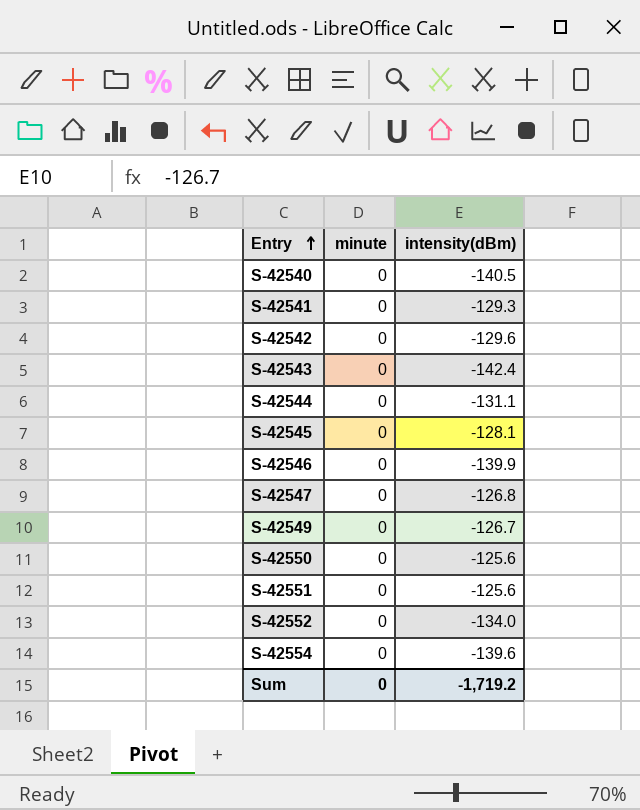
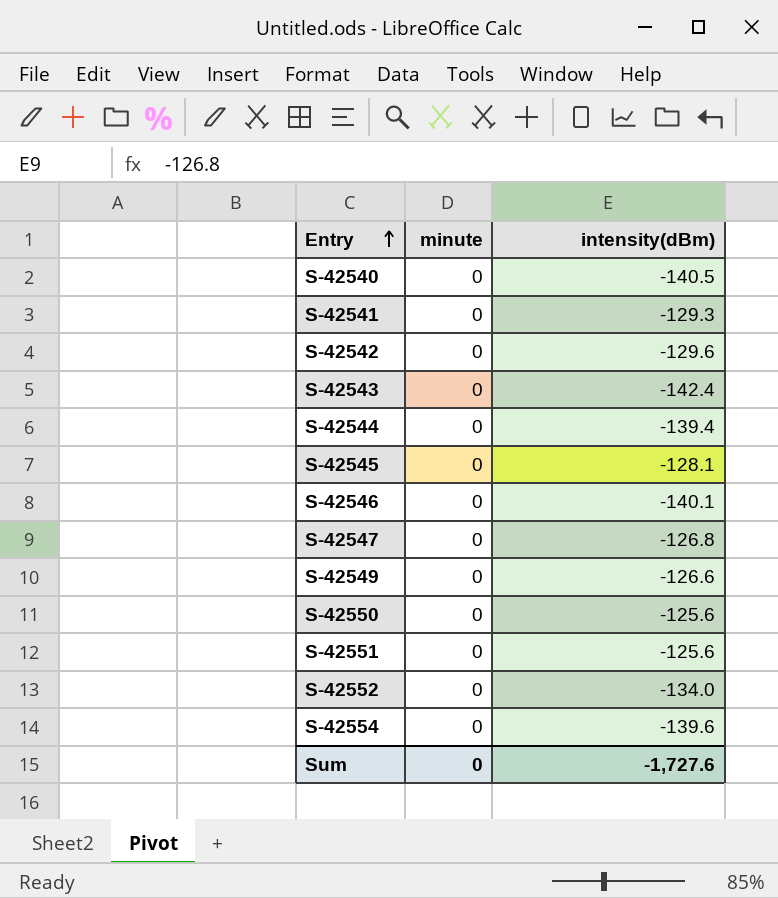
S-42544 | intensity(dBm): -131.1 -> -139.4
S-42546 | intensity(dBm): -139.9 -> -140.1
S-42549 | intensity(dBm): -126.7 -> -126.6
Sum | intensity(dBm): -1,719.2 -> -1,727.6

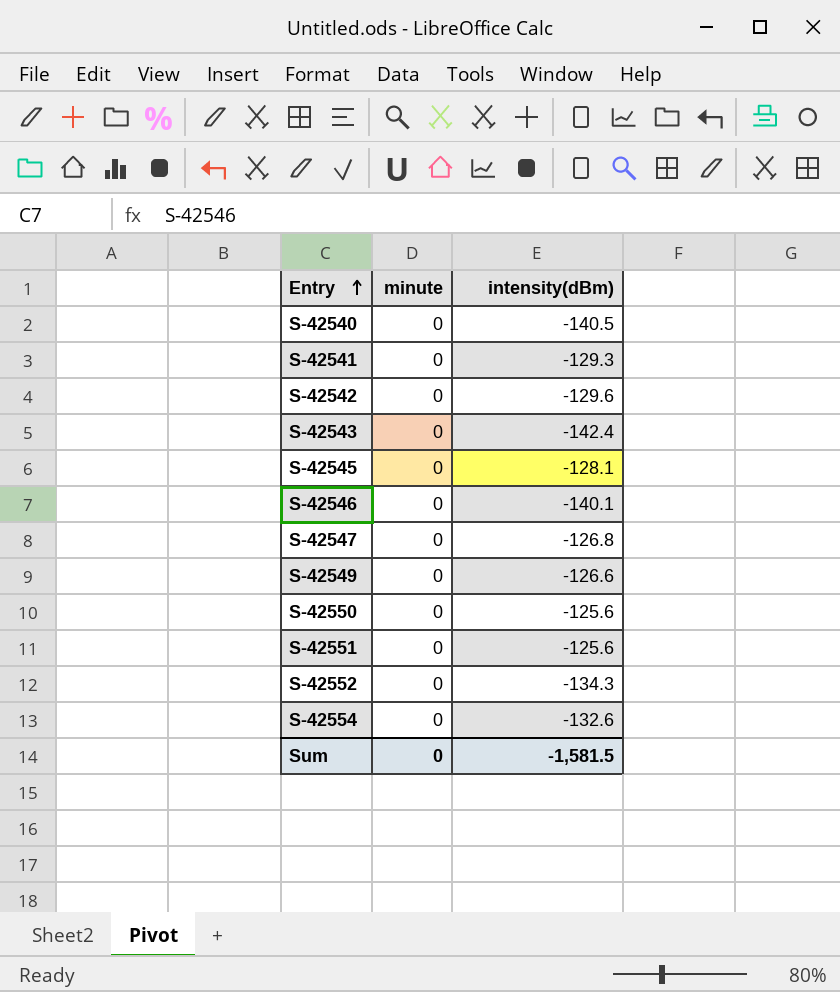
row S-42544: 0 | -139.4 -> none
S-42552 | intensity(dBm): -134.0 -> -134.3
S-42554 | intensity(dBm): -139.6 -> -132.6
Sum | intensity(dBm): -1,727.6 -> -1,581.5

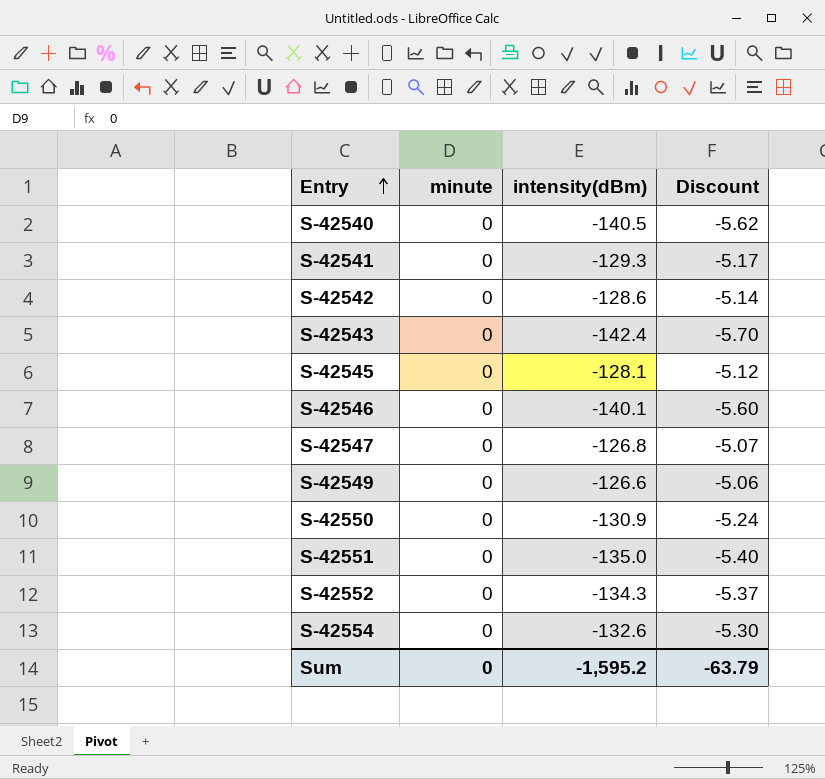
column Discount | formula: none -> [intensity(dBm)] * 0.04
S-42542 | intensity(dBm): -129.6 -> -128.6
S-42550 | intensity(dBm): -125.6 -> -130.9
S-42551 | intensity(dBm): -125.6 -> -135.0
Sum | intensity(dBm): -1,581.5 -> -1,595.2

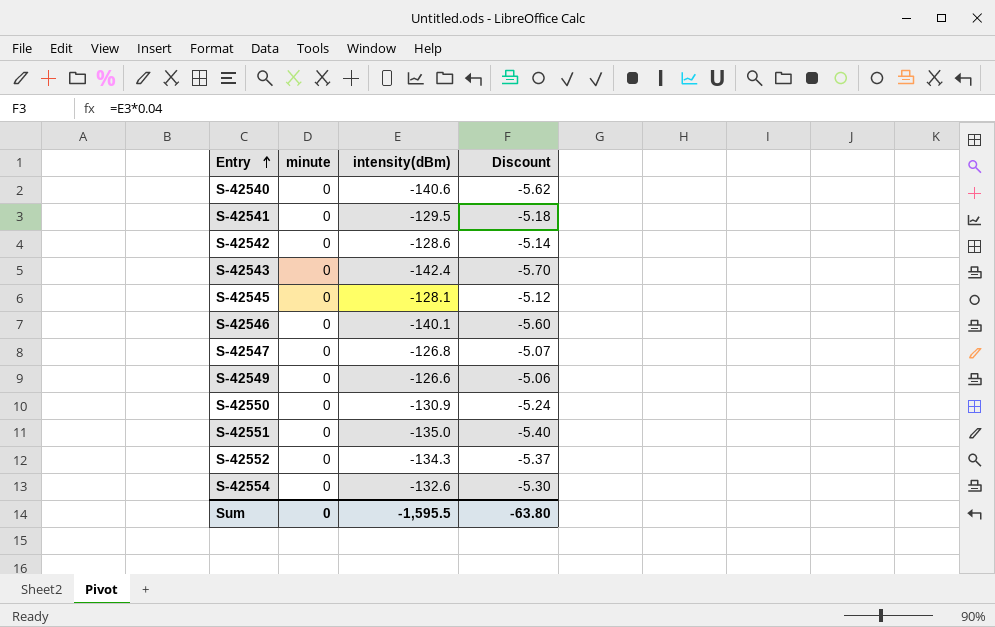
S-42540 | intensity(dBm): -140.5 -> -140.6
S-42541 | intensity(dBm): -129.3 -> -129.5
S-42541 | Discount: -5.17 -> -5.18
Sum | intensity(dBm): -1,595.2 -> -1,595.5
Sum | Discount: -63.79 -> -63.80

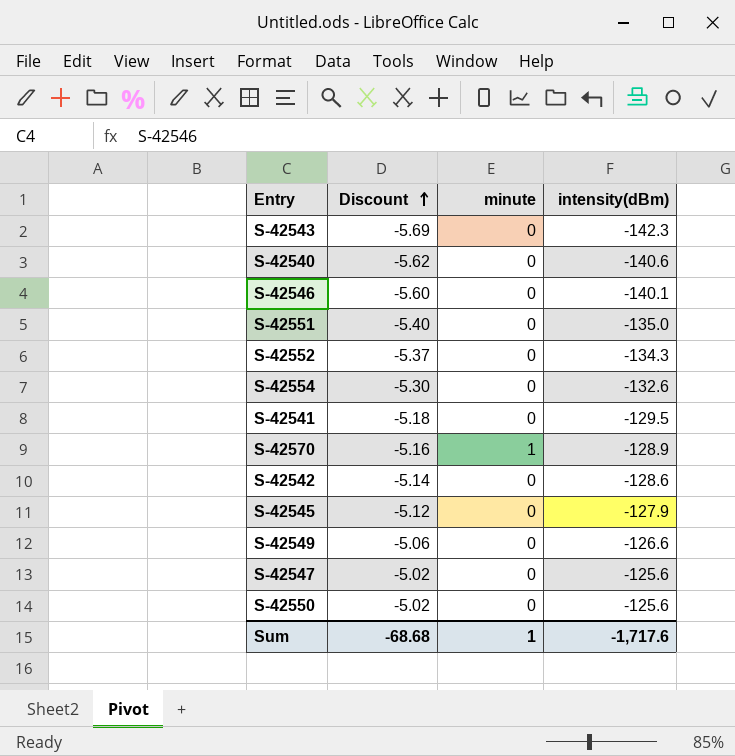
row order: Entry ascending -> Discount ascending
column Discount | position: 4 -> 2
S-42543 | Discount: -5.70 -> -5.69
S-42543 | intensity(dBm): -142.4 -> -142.3
row S-42570: none -> -5.16 | 1 | -128.9
S-42545 | intensity(dBm): -128.1 -> -127.9
S-42547 | Discount: -5.07 -> -5.02
S-42547 | intensity(dBm): -126.8 -> -125.6
S-42550 | Discount: -5.24 -> -5.02
S-42550 | intensity(dBm): -130.9 -> -125.6
Sum | Discount: -63.80 -> -68.68
Sum | minute: 0 -> 1
Sum | intensity(dBm): -1,595.5 -> -1,717.6

